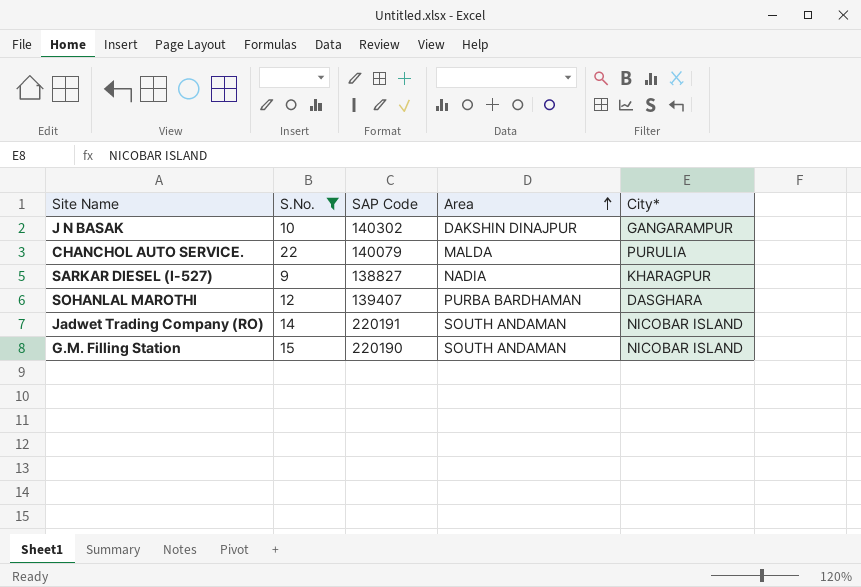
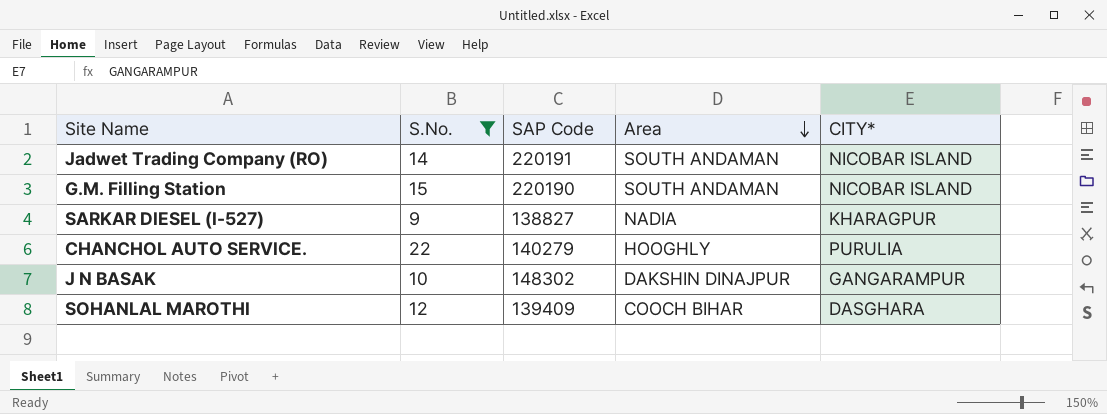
row order: Area ascending -> Area descending
column name: City* -> CITY*
CHANCHOL AUTO SERVICE. | SAP Code: 140079 -> 140279
CHANCHOL AUTO SERVICE. | Area: MALDA -> HOOGHLY
J N BASAK | SAP Code: 140302 -> 148302
SOHANLAL MAROTHI | SAP Code: 139407 -> 139409
SOHANLAL MAROTHI | Area: PURBA BARDHAMAN -> COOCH BIHAR

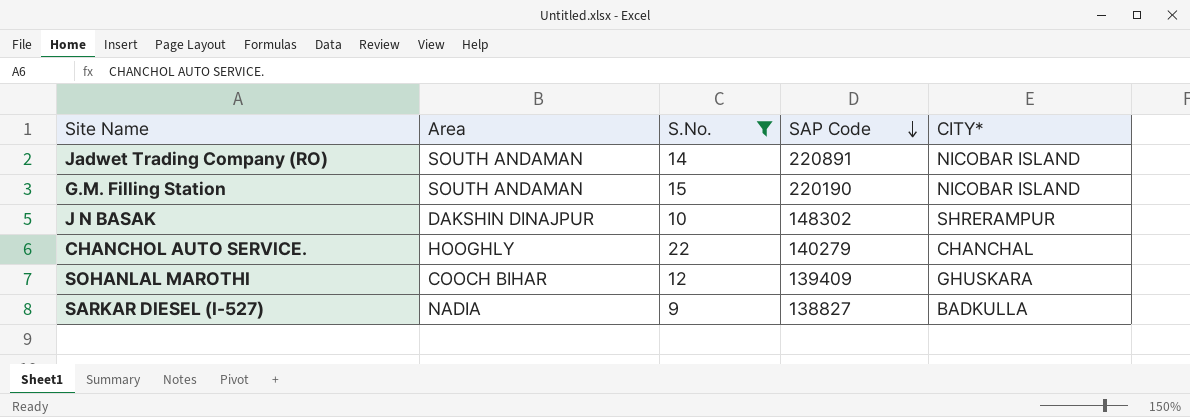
row order: Area descending -> SAP Code descending
column Area | position: 4 -> 2
Jadwet Trading Company (RO) | SAP Code: 220191 -> 220891
J N BASAK | CITY*: GANGARAMPUR -> SHRERAMPUR
CHANCHOL AUTO SERVICE. | CITY*: PURULIA -> CHANCHAL
SOHANLAL MAROTHI | CITY*: DASGHARA -> GHUSKARA
SARKAR DIESEL (I-527) | CITY*: KHARAGPUR -> BADKULLA

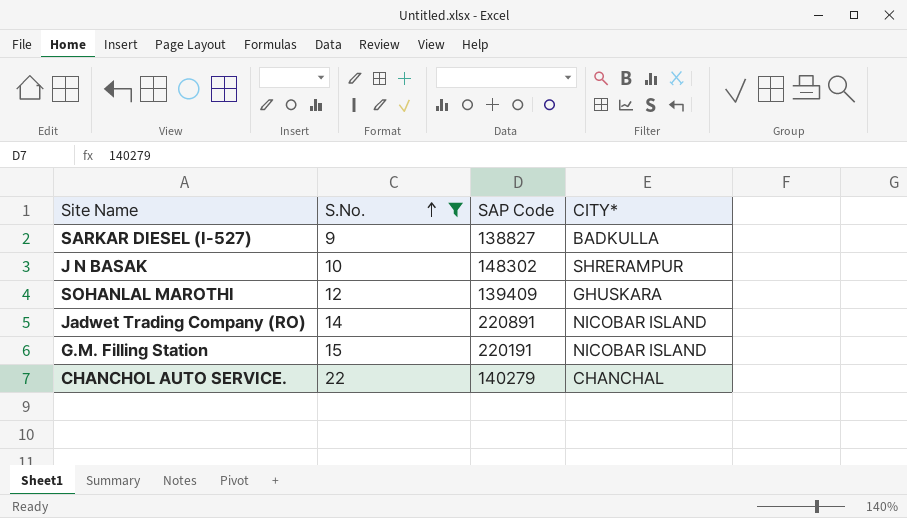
row order: SAP Code descending -> S.No. ascending
column Area | position: 2 -> none
G.M. Filling Station | SAP Code: 220190 -> 220191

